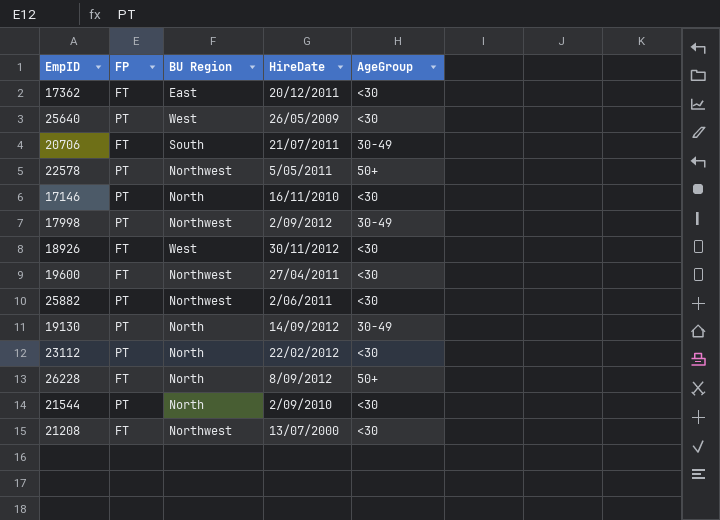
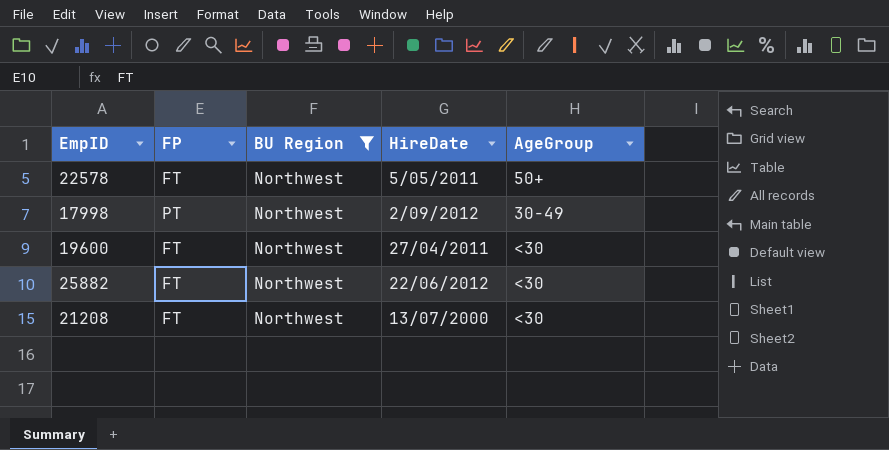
filter: none -> BU Region = Northwest
22578 | FP: PT -> FT
25882 | FP: PT -> FT
25882 | HireDate: 2/06/2011 -> 22/06/2012

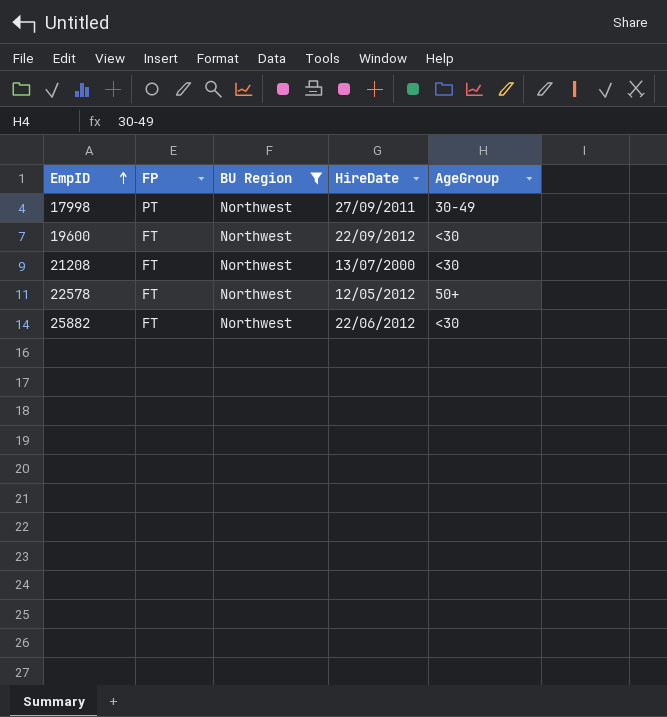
row order: none -> EmpID ascending
17998 | HireDate: 2/09/2012 -> 27/09/2011
19600 | HireDate: 27/04/2011 -> 22/09/2012
22578 | HireDate: 5/05/2011 -> 12/05/2012

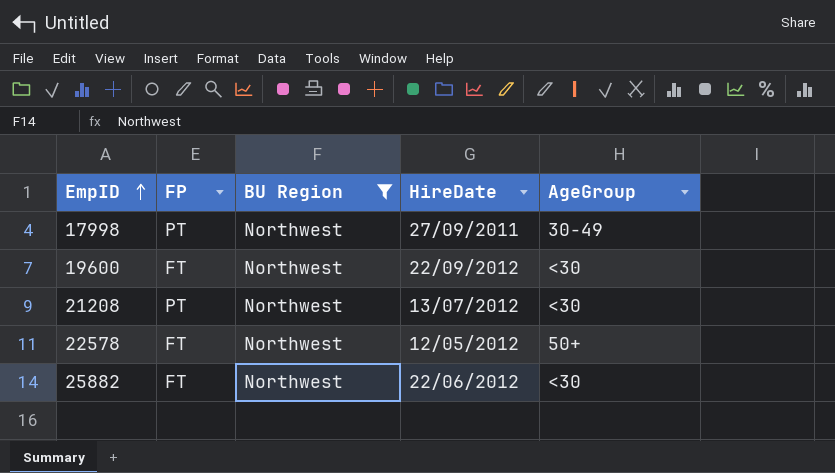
21208 | FP: FT -> PT
21208 | HireDate: 13/07/2000 -> 13/07/2012

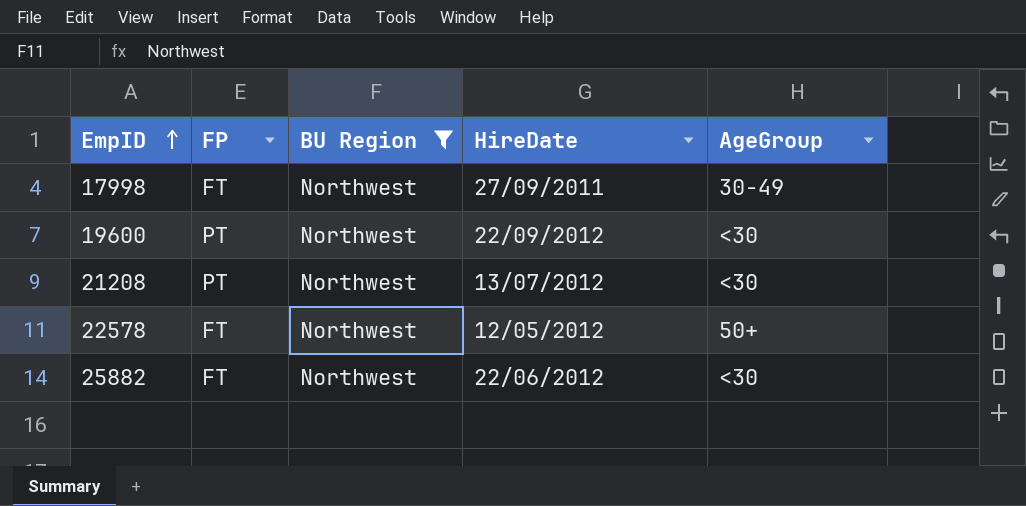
17998 | FP: PT -> FT
19600 | FP: FT -> PT

